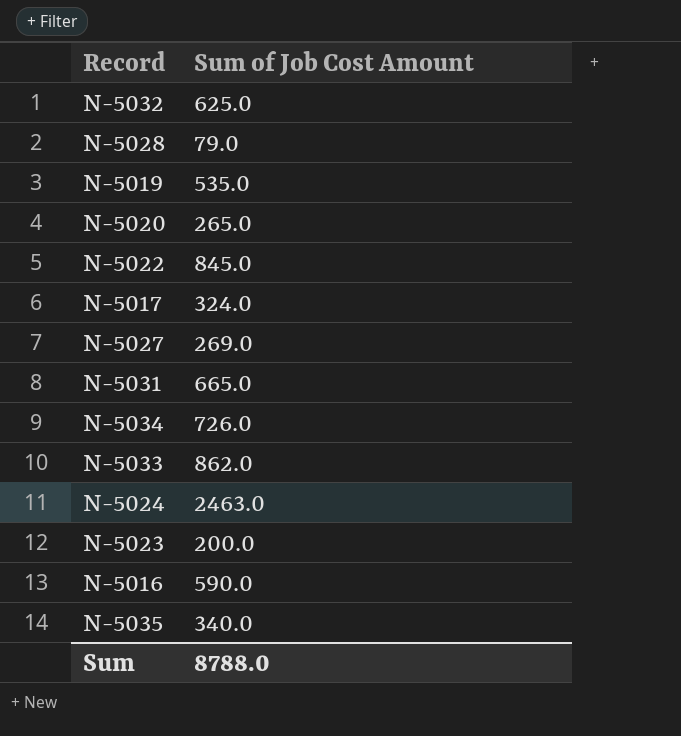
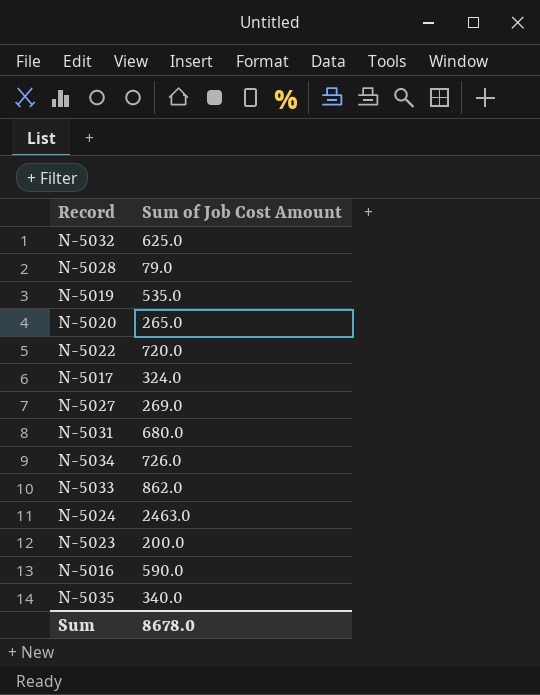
N-5022 | Sum of Job Cost Amount: 845.0 -> 720.0
N-5031 | Sum of Job Cost Amount: 665.0 -> 680.0
Sum | Sum of Job Cost Amount: 8788.0 -> 8678.0

